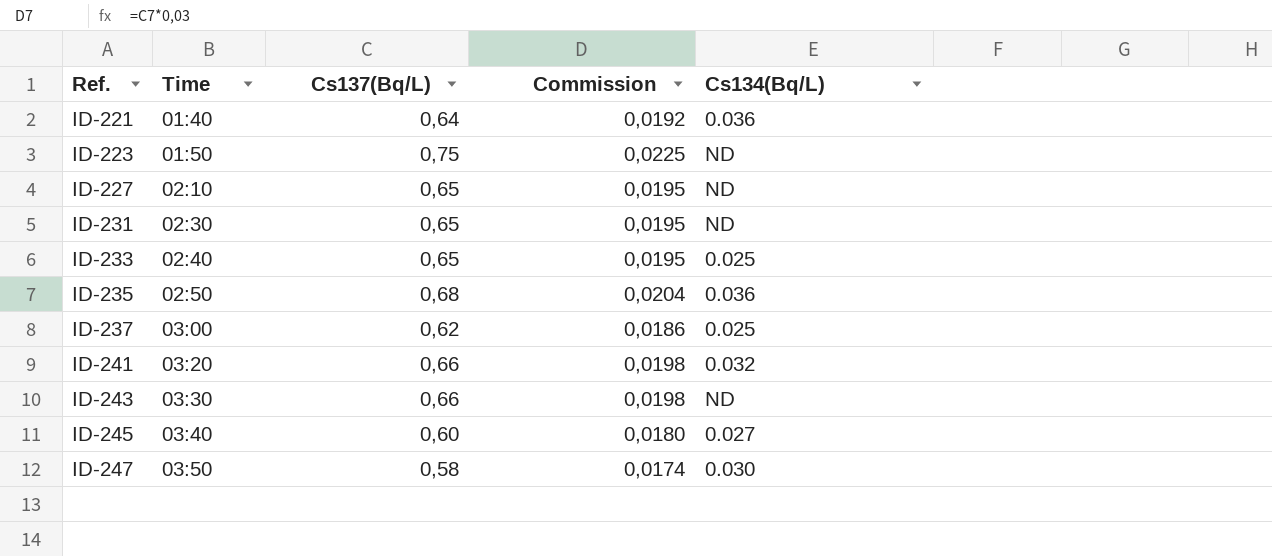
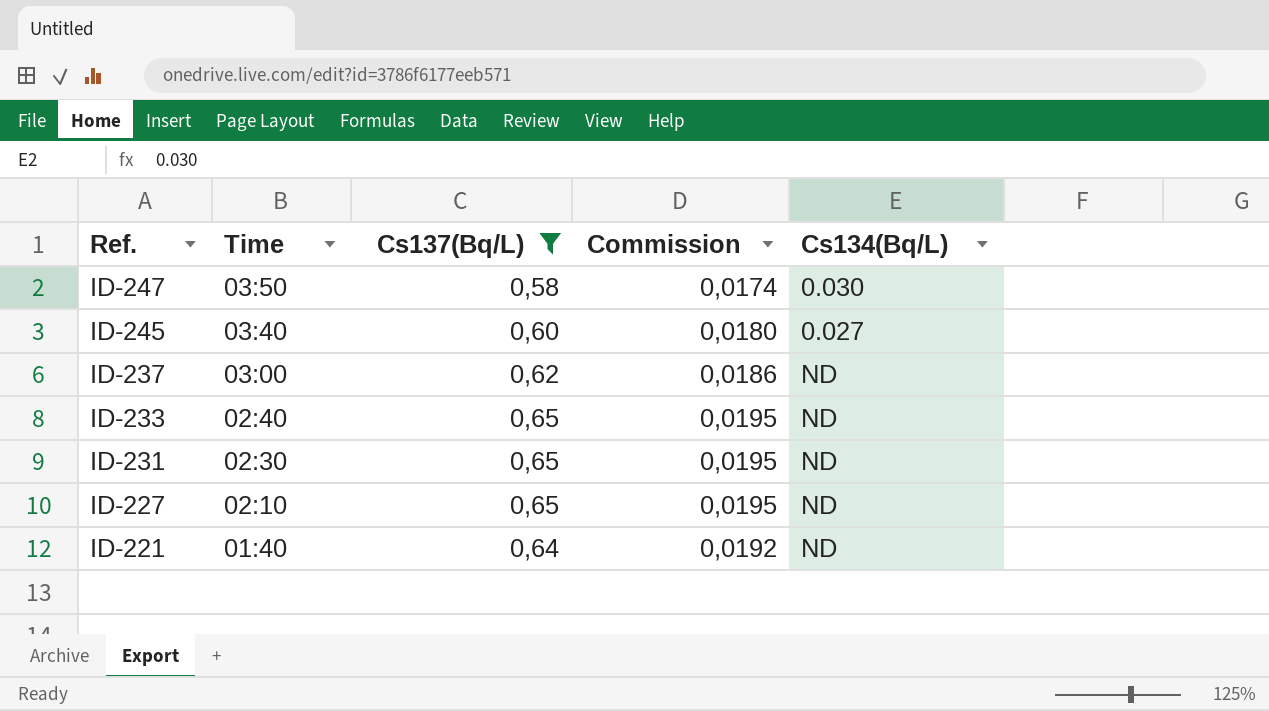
filter: none -> Cs137(Bq/L) <= 0,65
row order: Ref. ascending -> Ref. descending
ID-237 | Cs134(Bq/L): 0.025 -> ND
ID-233 | Cs134(Bq/L): 0.025 -> ND
ID-221 | Cs134(Bq/L): 0.036 -> ND

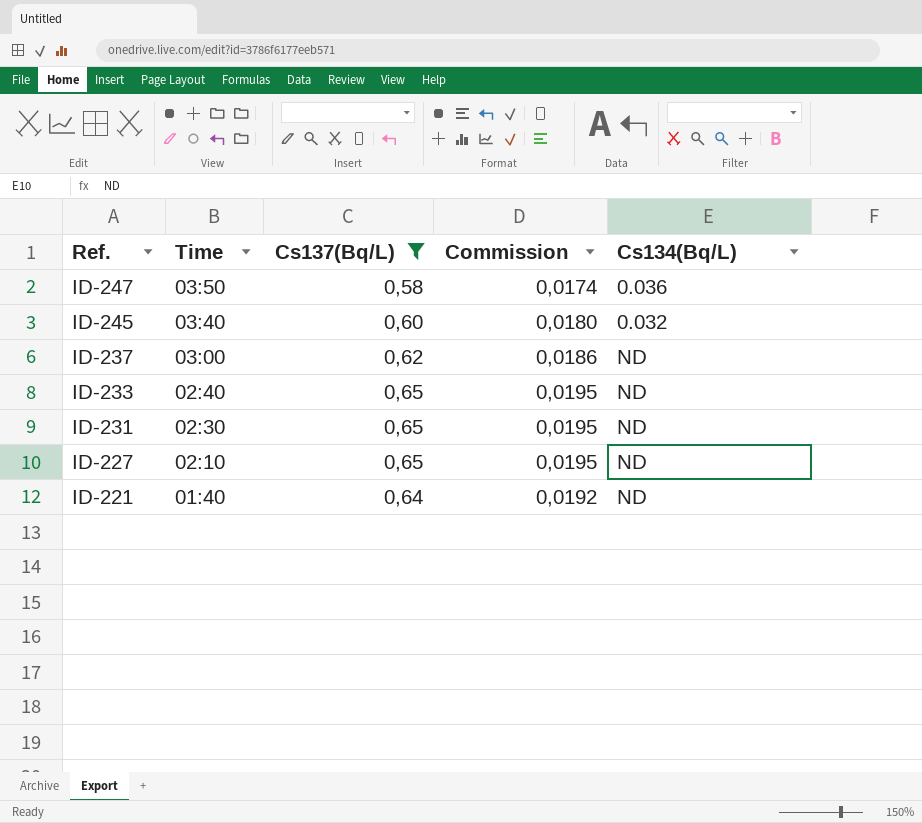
ID-247 | Cs134(Bq/L): 0.030 -> 0.036
ID-245 | Cs134(Bq/L): 0.027 -> 0.032

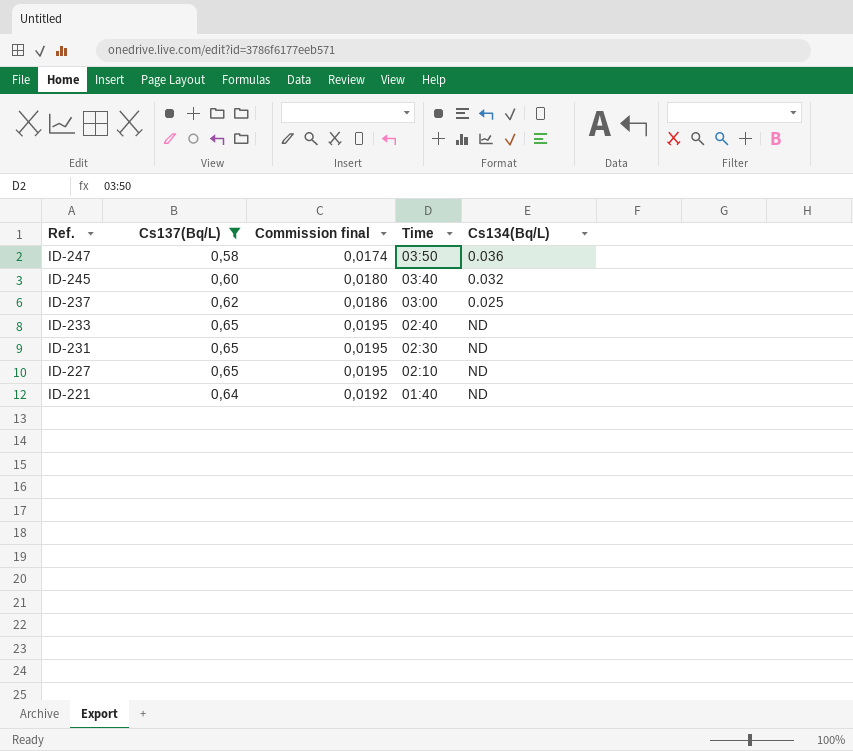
column name: Commission -> Commission final
column Time | position: 2 -> 4
ID-237 | Cs134(Bq/L): ND -> 0.025

